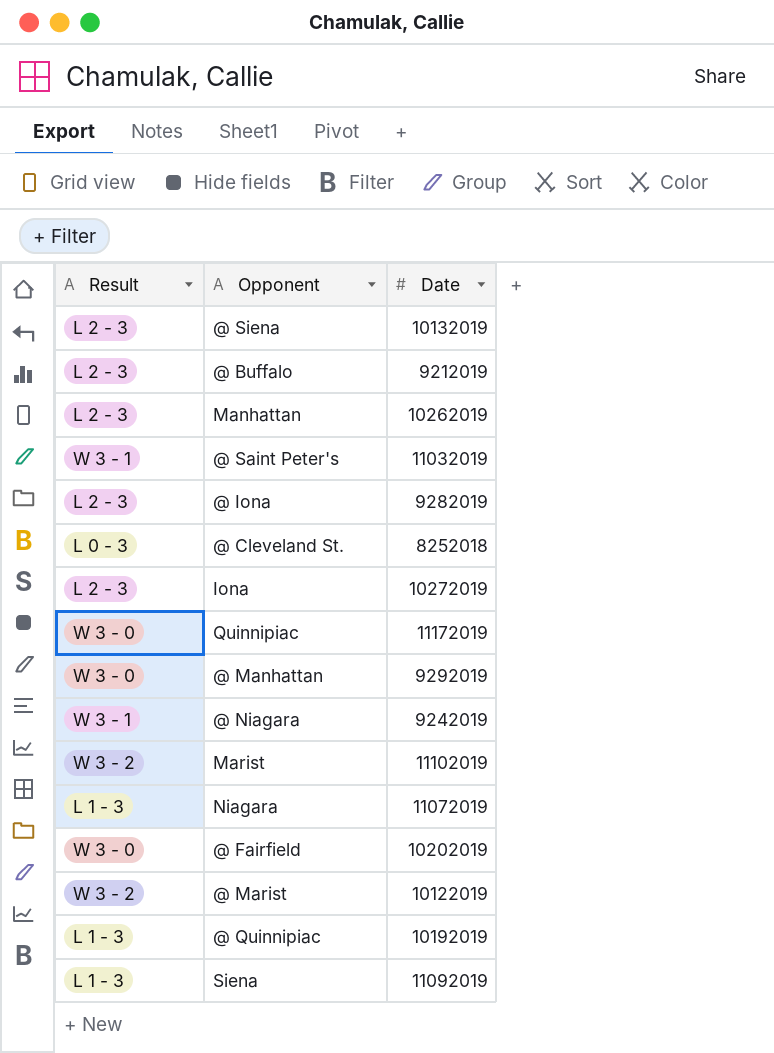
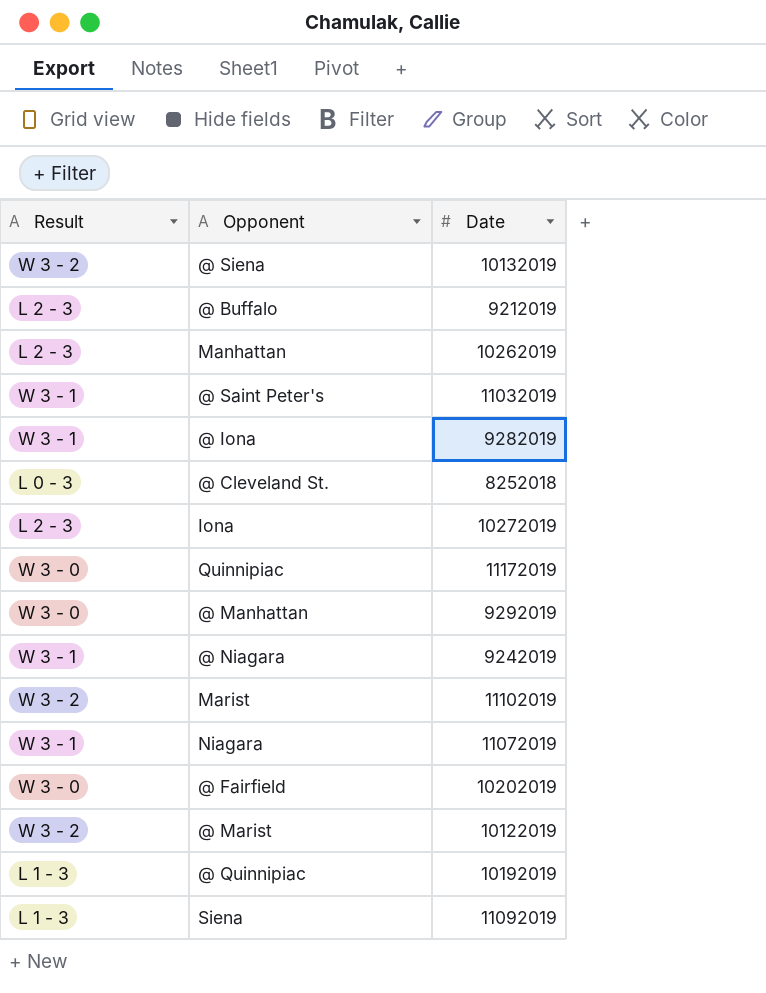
@ Siena | Result: L 2 - 3 -> W 3 - 2
@ Iona | Result: L 2 - 3 -> W 3 - 1
Niagara | Result: L 1 - 3 -> W 3 - 1

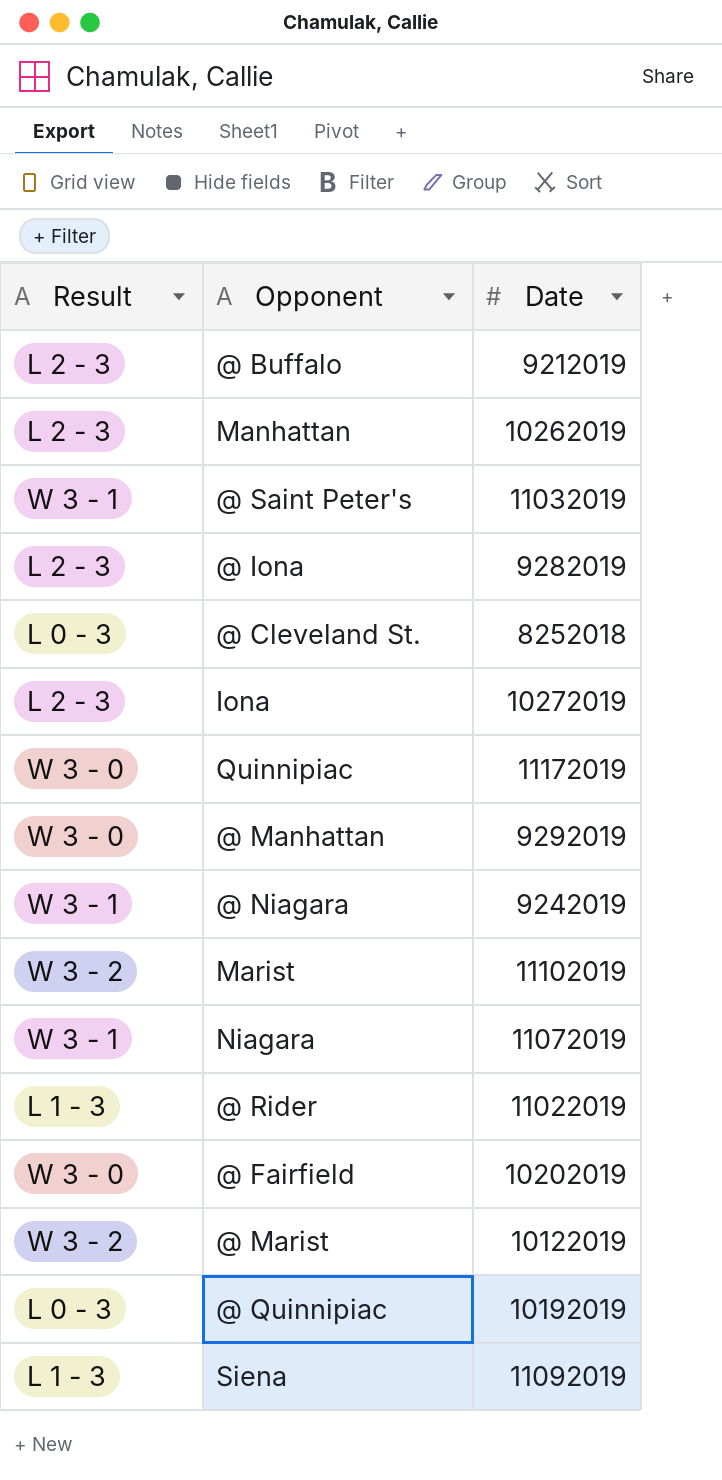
row @ Siena: W 3 - 2 | 10132019 -> none
@ Iona | Result: W 3 - 1 -> L 2 - 3
row @ Rider: none -> L 1 - 3 | 11022019
@ Quinnipiac | Result: L 1 - 3 -> L 0 - 3

